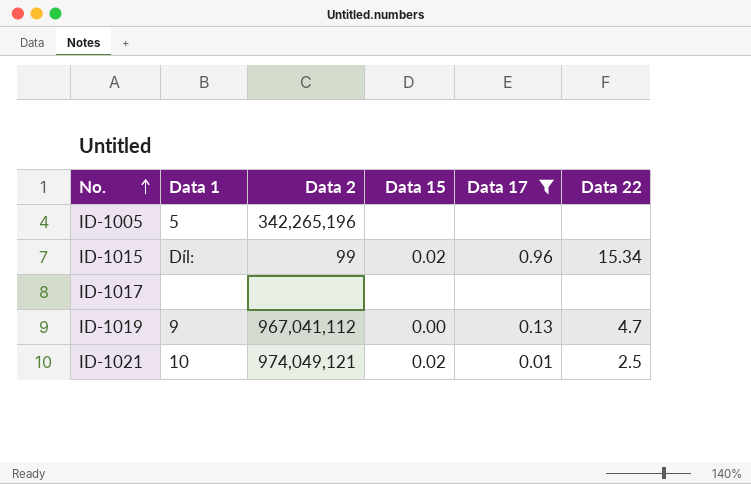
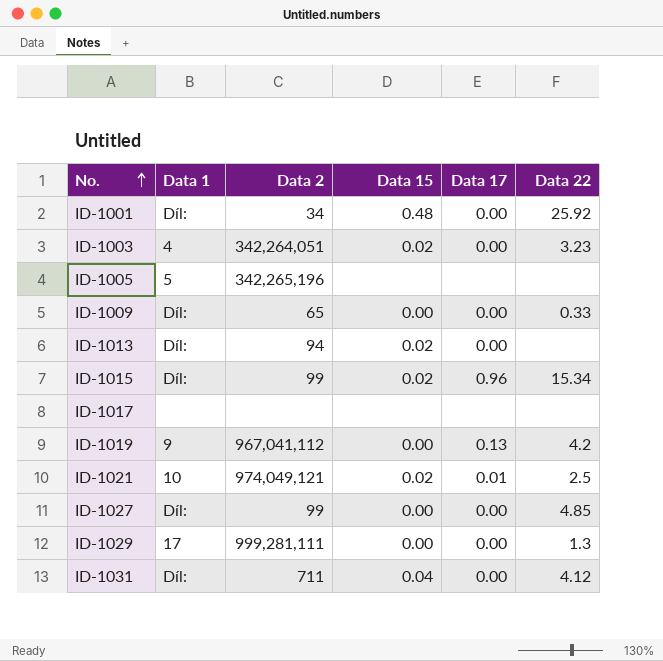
filter: Data 17 != 0.00 -> none
ID-1019 | Data 22: 4.7 -> 4.2

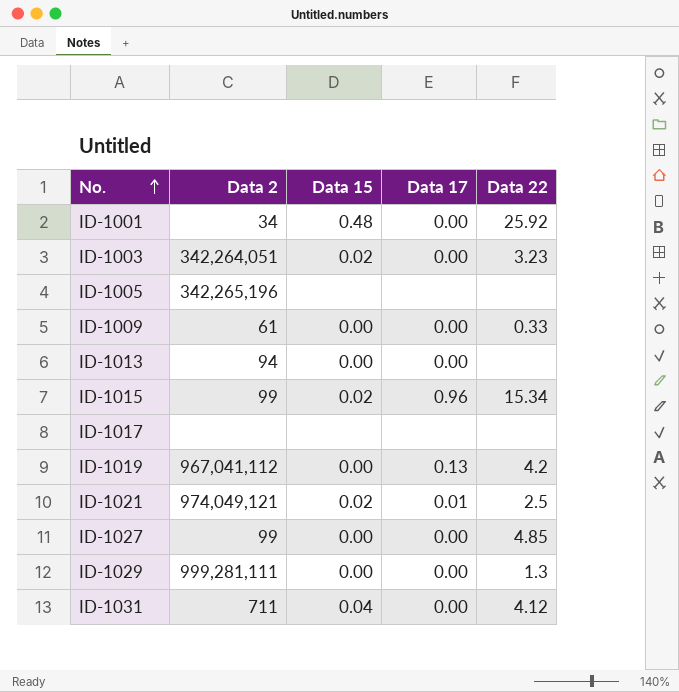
column Data 1 | position: 2 -> none
ID-1009 | Data 2: 65 -> 61
ID-1013 | Data 15: 0.02 -> 0.00

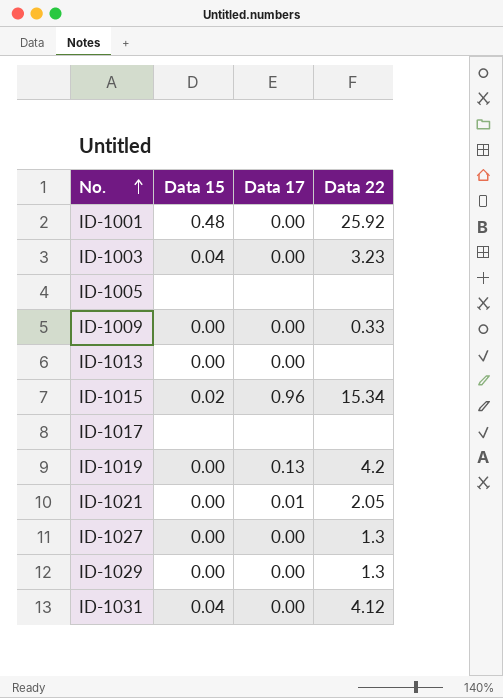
column Data 2 | position: 2 -> none
ID-1003 | Data 15: 0.02 -> 0.04
ID-1021 | Data 15: 0.02 -> 0.00
ID-1021 | Data 22: 2.5 -> 2.05
ID-1027 | Data 22: 4.85 -> 1.3

